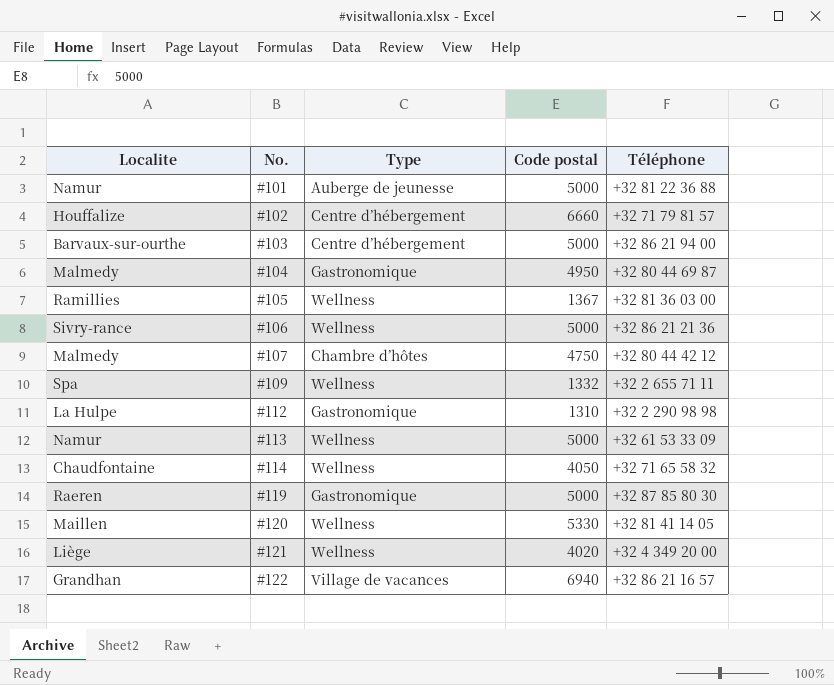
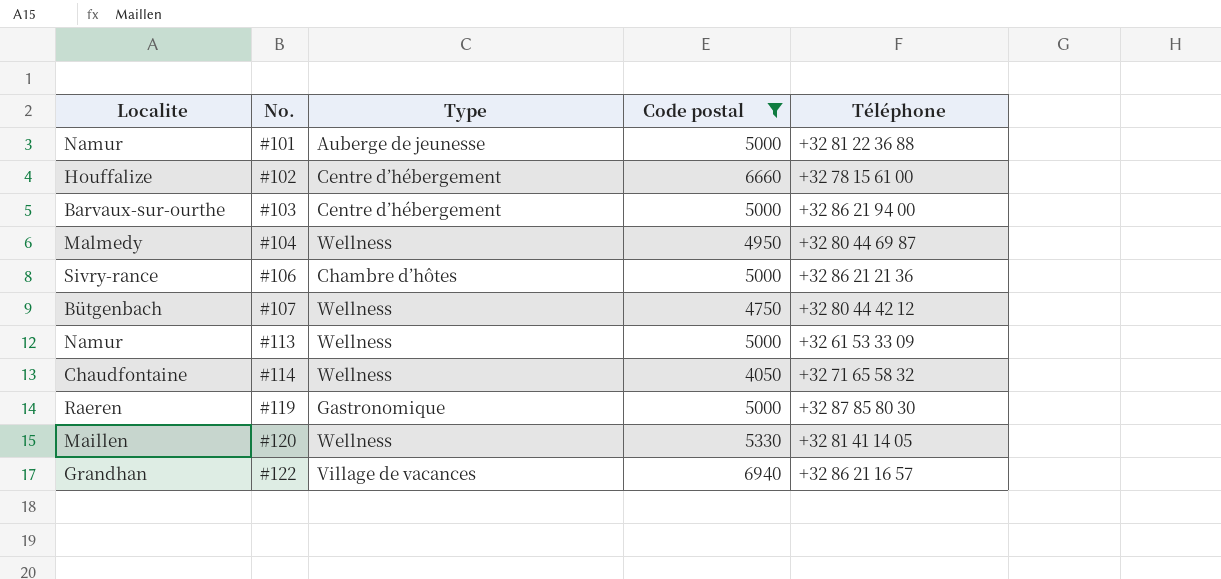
filter: none -> Code postal >= 4050
#102 | Téléphone: +32 71 79 81 57 -> +32 78 15 61 00
#104 | Type: Gastronomique -> Wellness
#106 | Type: Wellness -> Chambre d’hôtes
#107 | Localite: Malmedy -> Bütgenbach
#107 | Type: Chambre d’hôtes -> Wellness

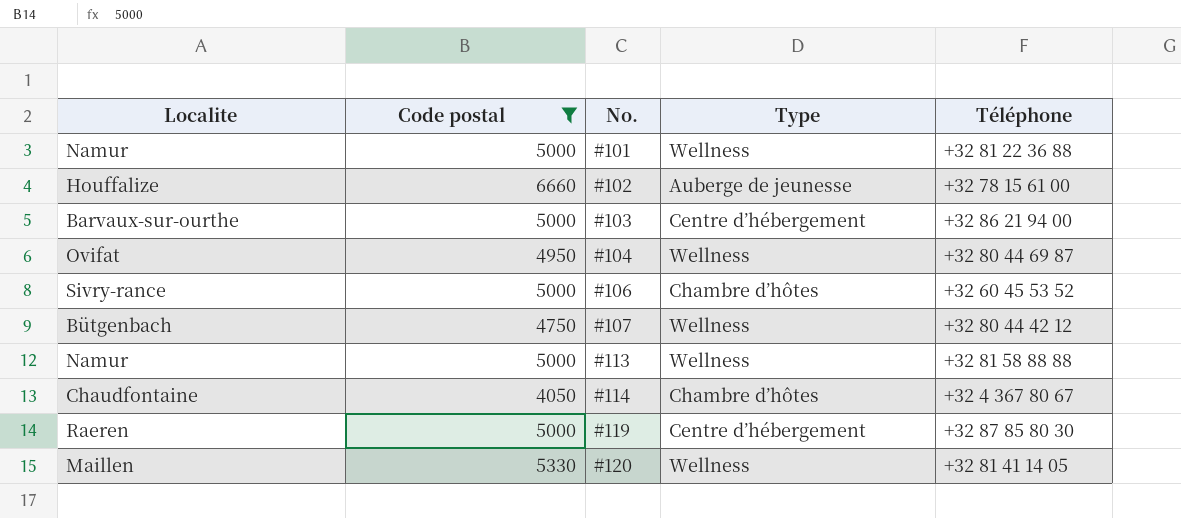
column Code postal | position: 4 -> 2
row #122: Grandhan | Village de vacances | 6940 | +32 86 21 16 57 -> none
#101 | Type: Auberge de jeunesse -> Wellness
#102 | Type: Centre d’hébergement -> Auberge de jeunesse
#104 | Localite: Malmedy -> Ovifat
#106 | Téléphone: +32 86 21 21 36 -> +32 60 45 53 52
#113 | Téléphone: +32 61 53 33 09 -> +32 81 58 88 88
#114 | Type: Wellness -> Chambre d’hôtes
#114 | Téléphone: +32 71 65 58 32 -> +32 4 367 80 67
#119 | Type: Gastronomique -> Centre d’hébergement

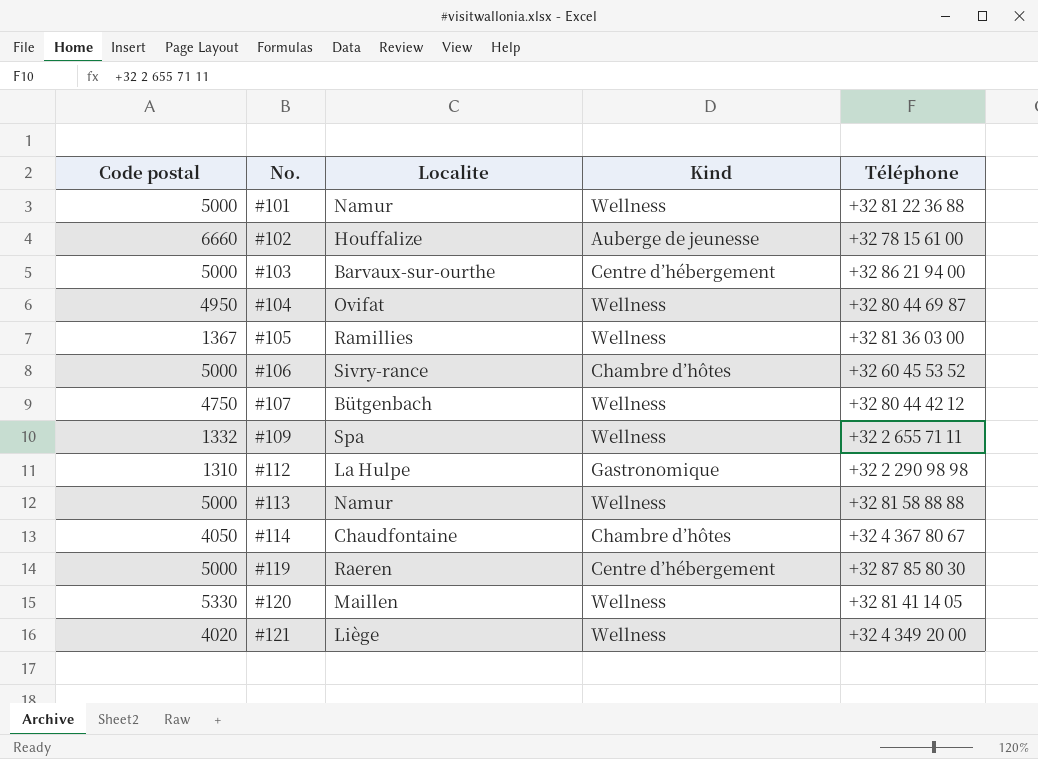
filter: Code postal >= 4050 -> none
column Localite | position: 1 -> 3
column name: Type -> Kind

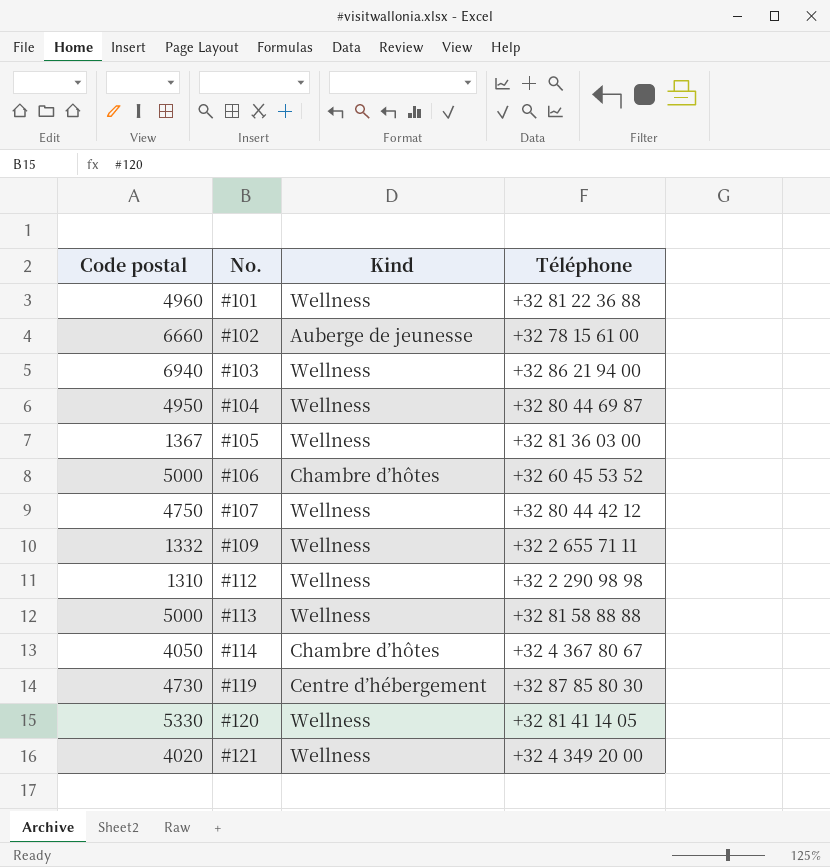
column Localite | position: 3 -> none
#101 | Code postal: 5000 -> 4960
#103 | Code postal: 5000 -> 6940
#103 | Kind: Centre d’hébergement -> Wellness
#112 | Kind: Gastronomique -> Wellness
#119 | Code postal: 5000 -> 4730

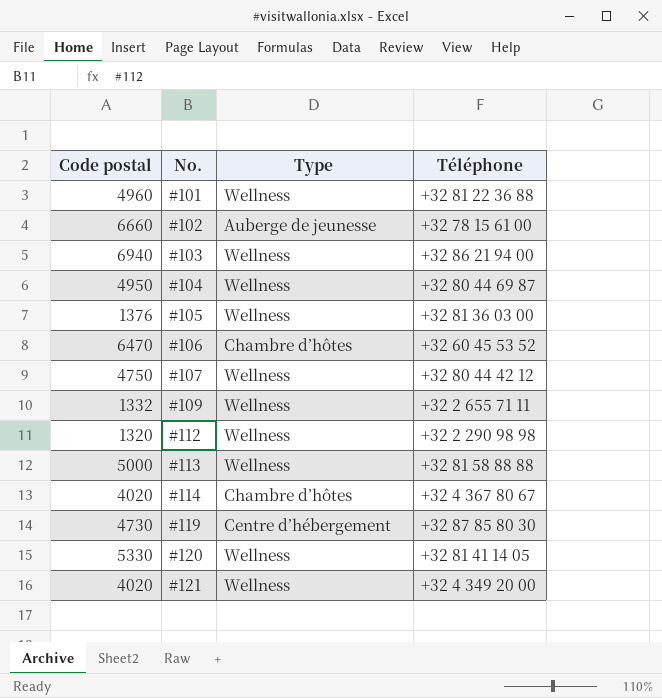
column name: Kind -> Type
#105 | Code postal: 1367 -> 1376
#106 | Code postal: 5000 -> 6470
#112 | Code postal: 1310 -> 1320
#114 | Code postal: 4050 -> 4020

